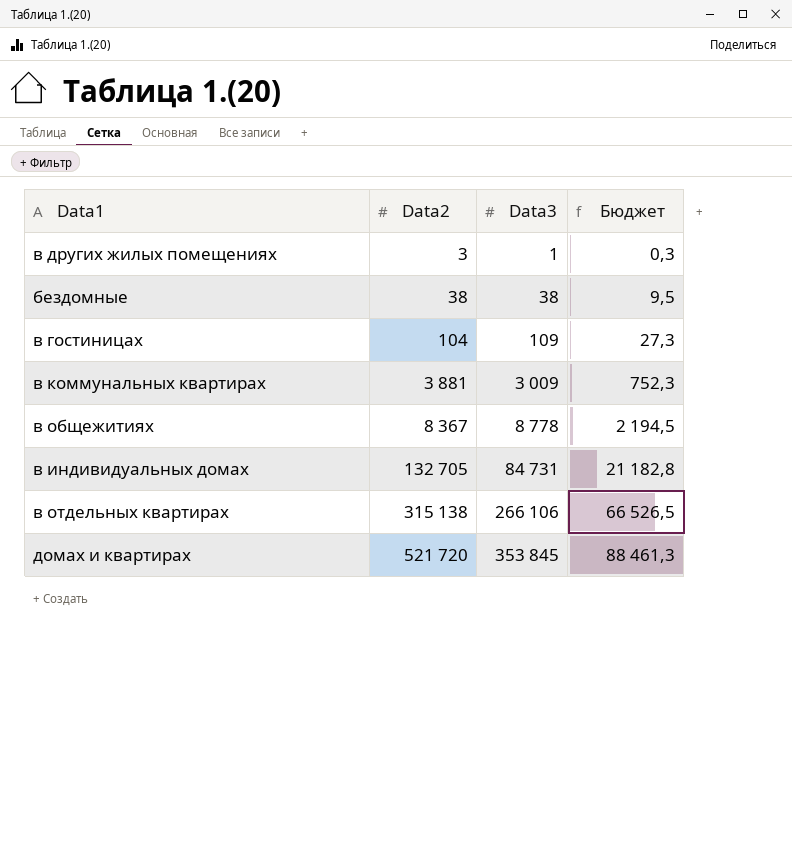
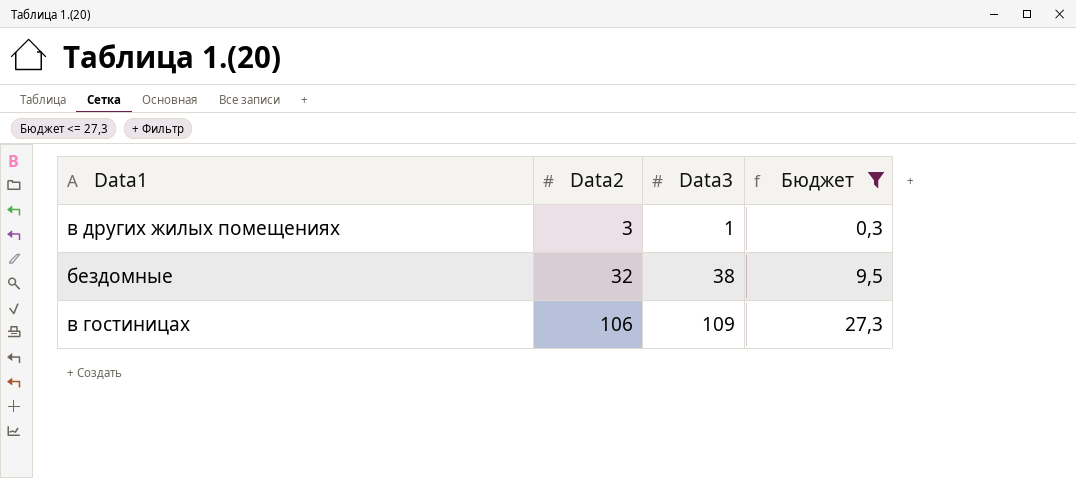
filter: none -> Бюджет <= 27,3
бездомные | Data2: 38 -> 32
в гостиницах | Data2: 104 -> 106

